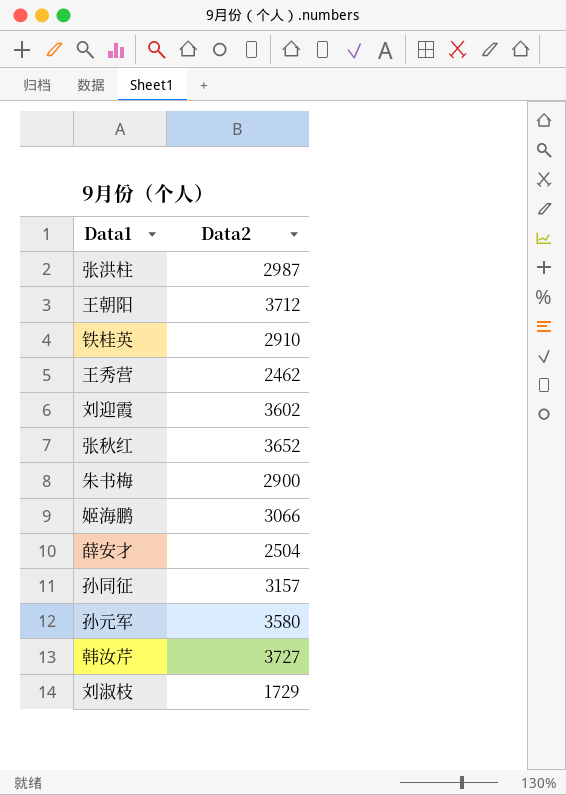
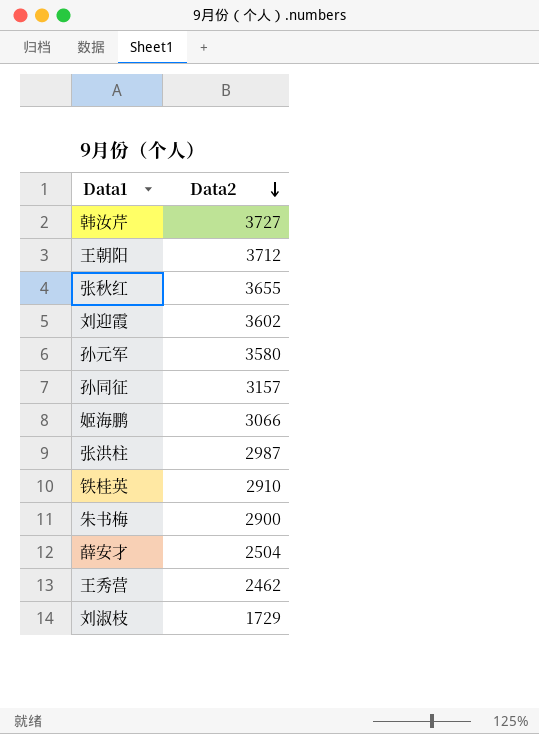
row order: none -> Data2 descending
张秋红 | Data2: 3652 -> 3655

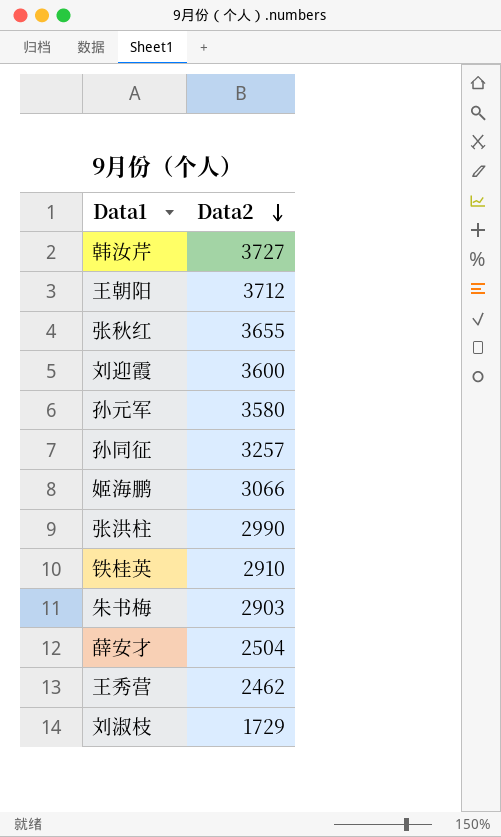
刘迎霞 | Data2: 3602 -> 3600
孙同征 | Data2: 3157 -> 3257
张洪柱 | Data2: 2987 -> 2990
朱书梅 | Data2: 2900 -> 2903

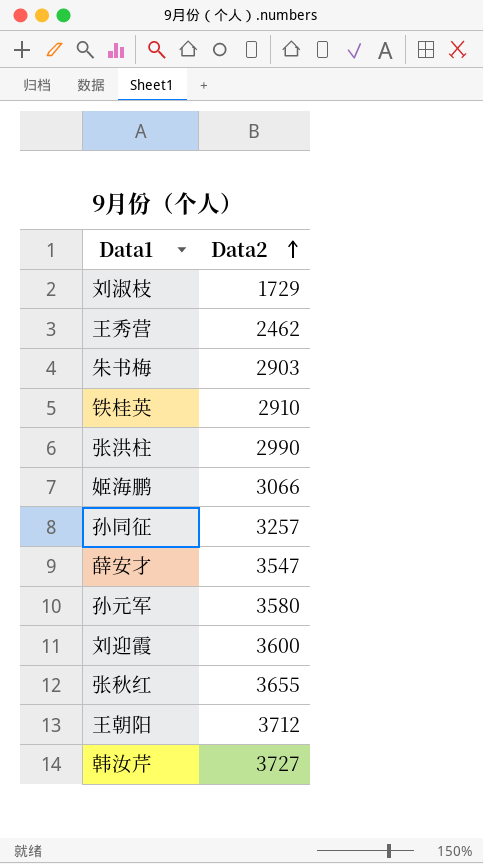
row order: Data2 descending -> Data2 ascending
薛安才 | Data2: 2504 -> 3547

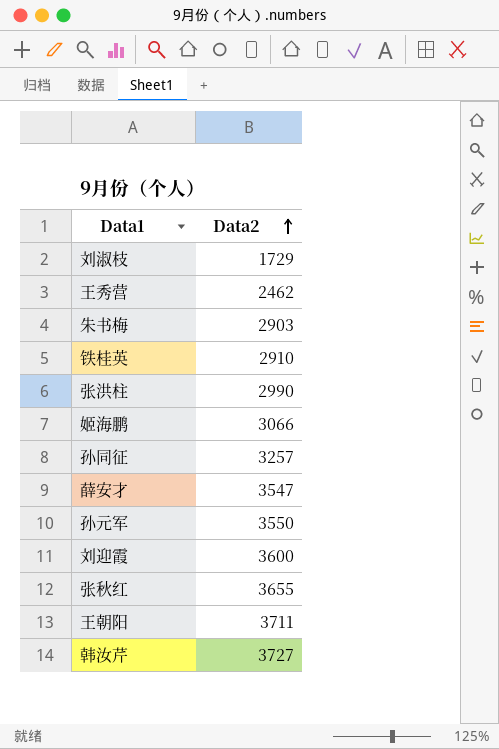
孙元军 | Data2: 3580 -> 3550
王朝阳 | Data2: 3712 -> 3711

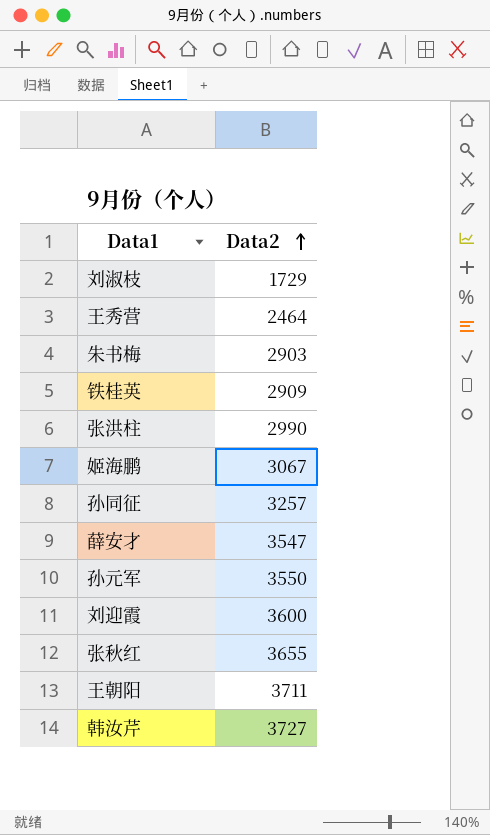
王秀营 | Data2: 2462 -> 2464
铁桂英 | Data2: 2910 -> 2909
姬海鹏 | Data2: 3066 -> 3067

